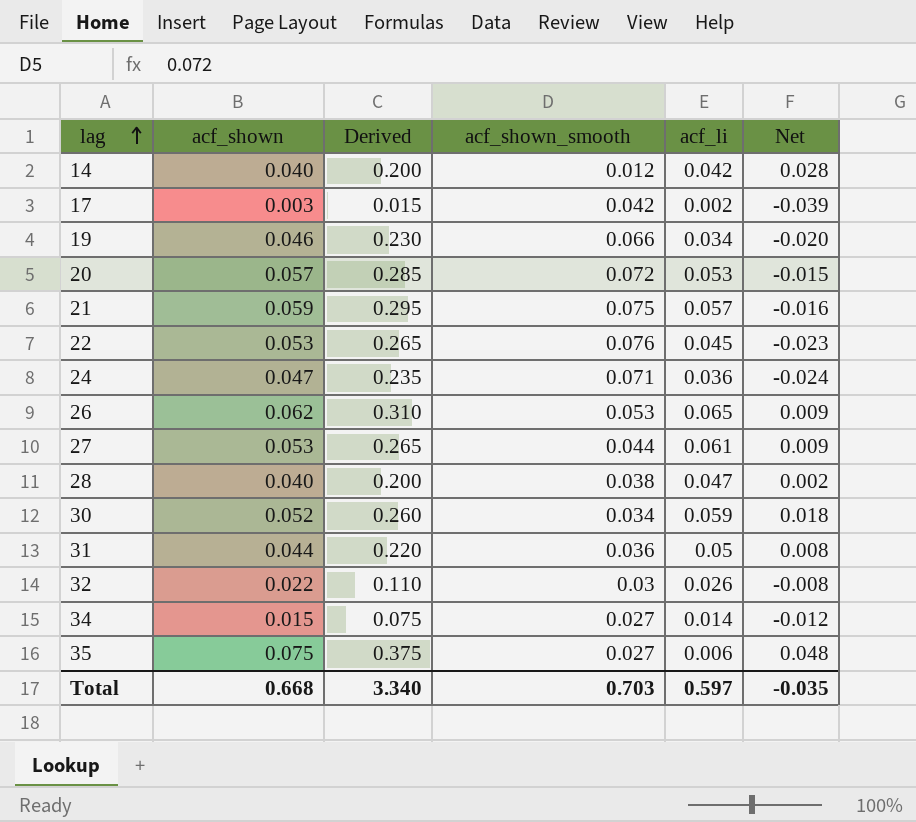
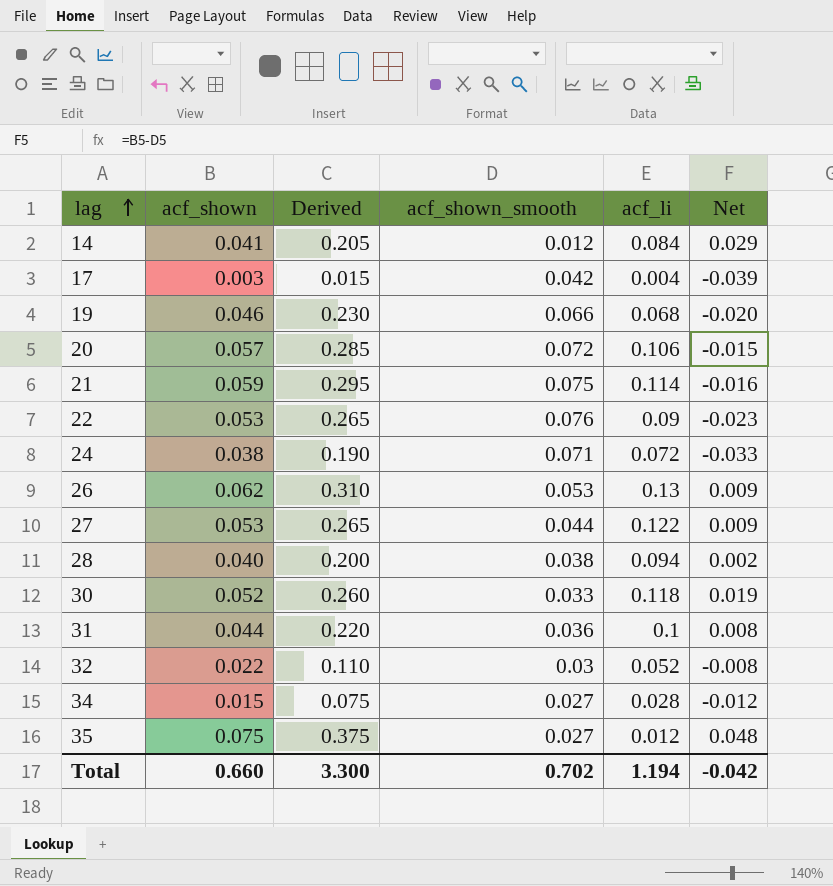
14 | acf_shown: 0.040 -> 0.041
14 | Derived: 0.200 -> 0.205
14 | acf_li: 0.042 -> 0.084
14 | Net: 0.028 -> 0.029
17 | acf_li: 0.002 -> 0.004
19 | acf_li: 0.034 -> 0.068
20 | acf_li: 0.053 -> 0.106
21 | acf_li: 0.057 -> 0.114
22 | acf_li: 0.045 -> 0.09
24 | acf_shown: 0.047 -> 0.038
24 | Derived: 0.235 -> 0.190
24 | acf_li: 0.036 -> 0.072
24 | Net: -0.024 -> -0.033
26 | acf_li: 0.065 -> 0.13
27 | acf_li: 0.061 -> 0.122
28 | acf_li: 0.047 -> 0.094
30 | acf_shown_smooth: 0.034 -> 0.033
30 | acf_li: 0.059 -> 0.118
30 | Net: 0.018 -> 0.019
31 | acf_li: 0.05 -> 0.1
32 | acf_li: 0.026 -> 0.052
34 | acf_li: 0.014 -> 0.028
35 | acf_li: 0.006 -> 0.012
Total | acf_shown: 0.668 -> 0.660
Total | Derived: 3.340 -> 3.300
Total | acf_shown_smooth: 0.703 -> 0.702
Total | acf_li: 0.597 -> 1.194
Total | Net: -0.035 -> -0.042

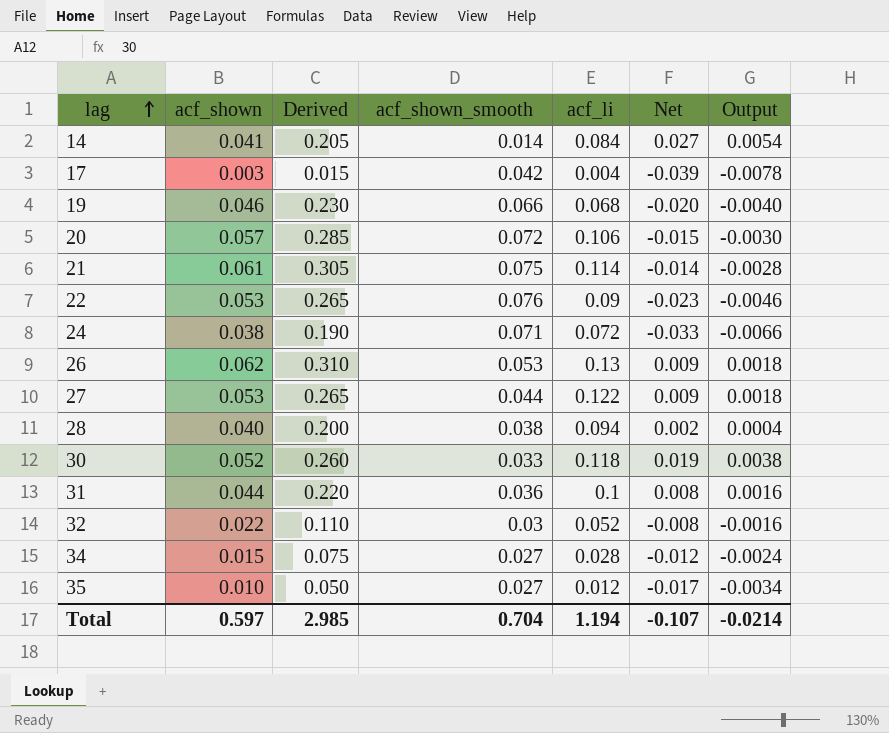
column Output | formula: none -> [Net] * 0.2
14 | acf_shown_smooth: 0.012 -> 0.014
14 | Net: 0.029 -> 0.027
21 | acf_shown: 0.059 -> 0.061
21 | Derived: 0.295 -> 0.305
21 | Net: -0.016 -> -0.014
35 | acf_shown: 0.075 -> 0.010
35 | Derived: 0.375 -> 0.050
35 | Net: 0.048 -> -0.017
Total | acf_shown: 0.660 -> 0.597
Total | Derived: 3.300 -> 2.985
Total | acf_shown_smooth: 0.702 -> 0.704
Total | Net: -0.042 -> -0.107

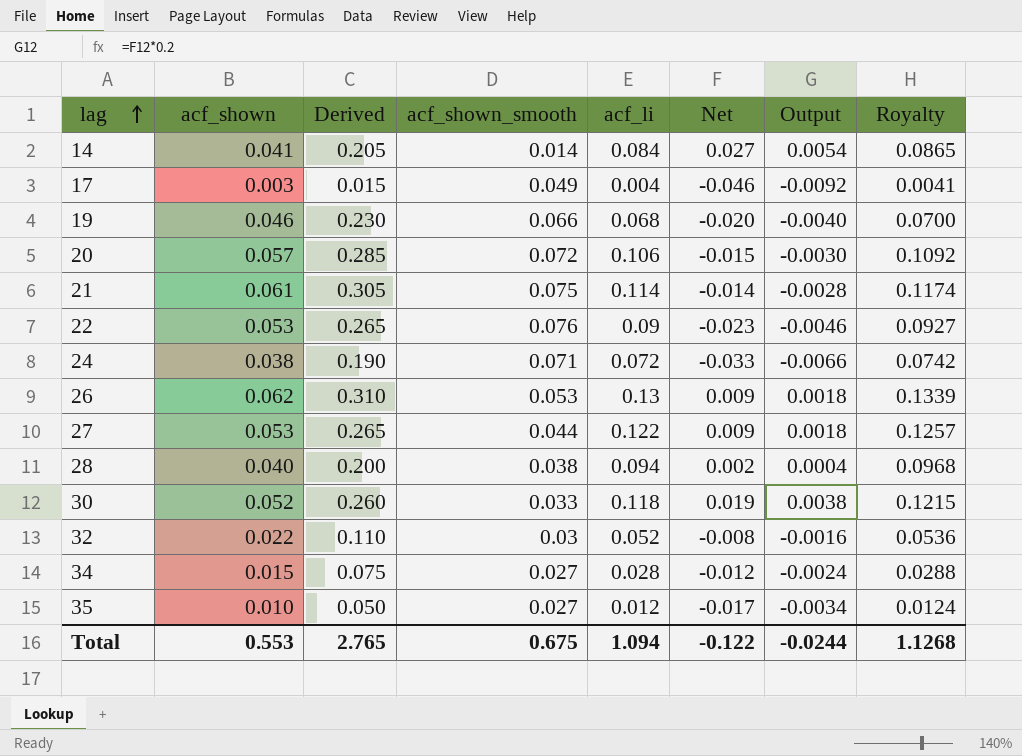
column Royalty | formula: none -> [acf_li] * 1.03
row 31: 0.044 | 0.220 | 0.036 | 0.1 | 0.008 | 0.0016 -> none
17 | acf_shown_smooth: 0.042 -> 0.049
17 | Net: -0.039 -> -0.046
17 | Output: -0.0078 -> -0.0092
Total | acf_shown: 0.597 -> 0.553
Total | Derived: 2.985 -> 2.765
Total | acf_shown_smooth: 0.704 -> 0.675
Total | acf_li: 1.194 -> 1.094
Total | Net: -0.107 -> -0.122
Total | Output: -0.0214 -> -0.0244

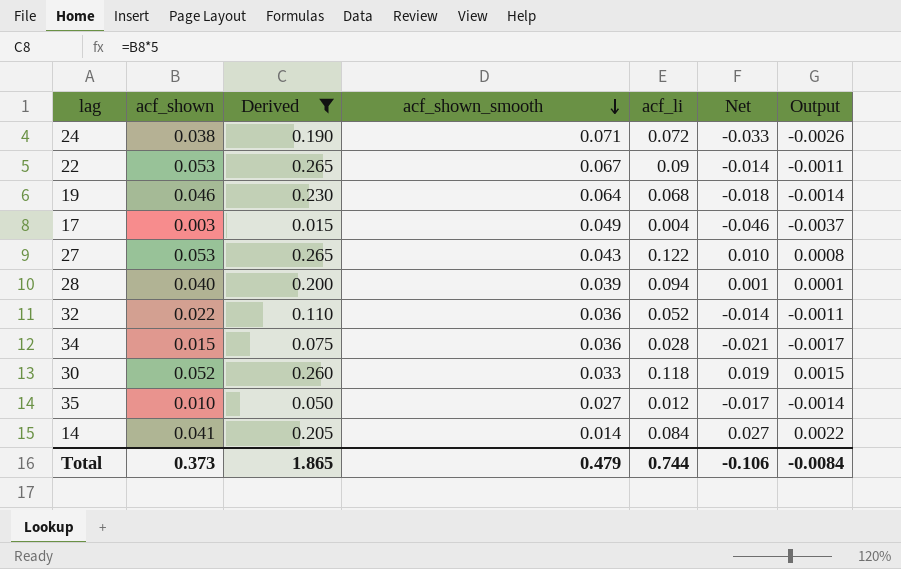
filter: none -> Derived <= 0.265
row order: lag ascending -> acf_shown_smooth descending
column Royalty | formula: [acf_li] * 1.03 -> none
column Output | formula: [Net] * 0.2 -> [Net] * 0.08
22 | acf_shown_smooth: 0.076 -> 0.067
22 | Net: -0.023 -> -0.014
19 | acf_shown_smooth: 0.066 -> 0.064
19 | Net: -0.020 -> -0.018
27 | acf_shown_smooth: 0.044 -> 0.043
27 | Net: 0.009 -> 0.010
28 | acf_shown_smooth: 0.038 -> 0.039
28 | Net: 0.002 -> 0.001
32 | acf_shown_smooth: 0.03 -> 0.036
32 | Net: -0.008 -> -0.014
34 | acf_shown_smooth: 0.027 -> 0.036
34 | Net: -0.012 -> -0.021
Total | acf_shown: 0.553 -> 0.373
Total | Derived: 2.765 -> 1.865
Total | acf_shown_smooth: 0.675 -> 0.479
Total | acf_li: 1.094 -> 0.744
Total | Net: -0.122 -> -0.106
Total | Output: -0.0244 -> -0.0084

